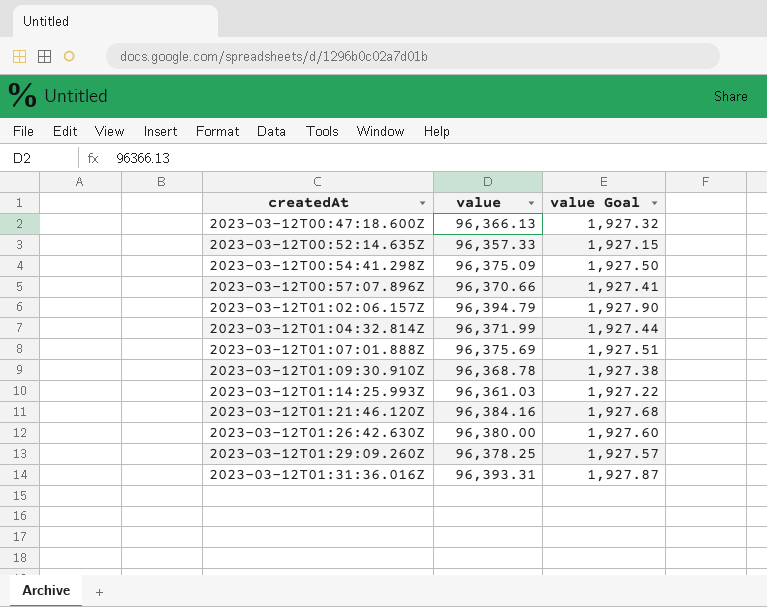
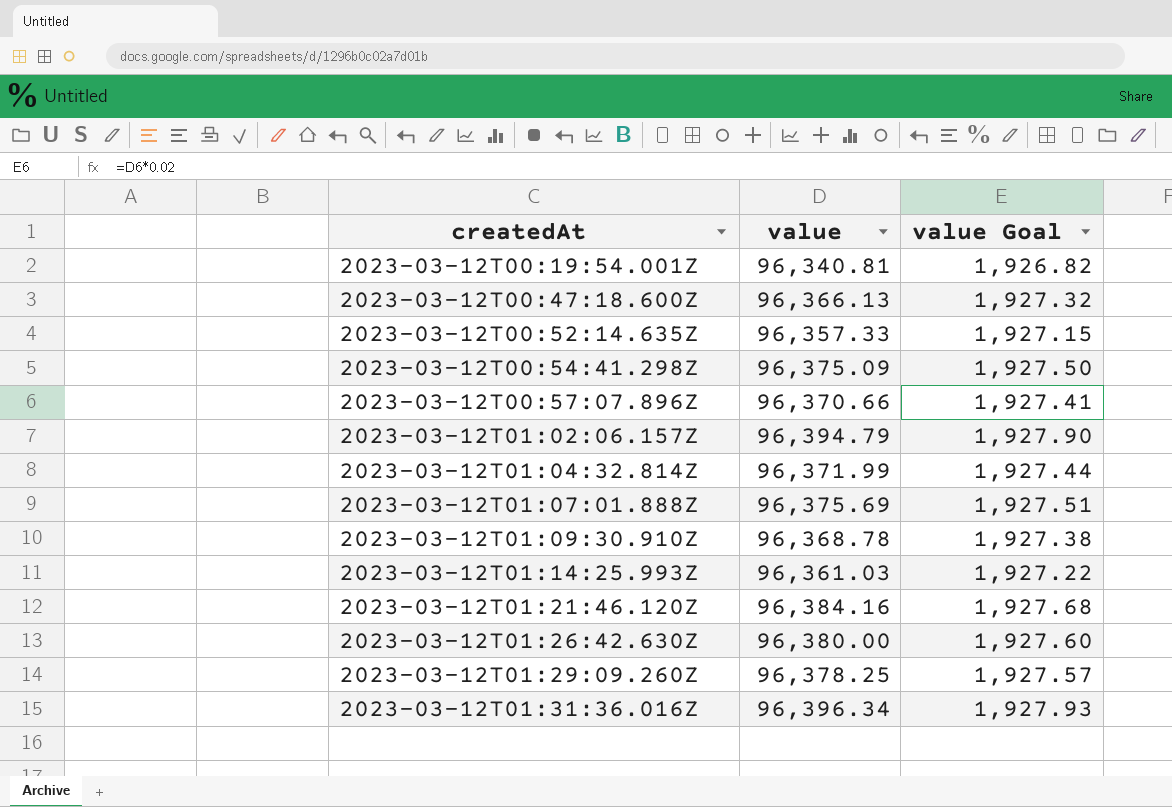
row 2023-03-12T00:19:54.001Z: none -> 96,340.81 | 1,926.82
2023-03-12T01:31:36.016Z | value: 96,393.31 -> 96,396.34
2023-03-12T01:31:36.016Z | value Goal: 1,927.87 -> 1,927.93

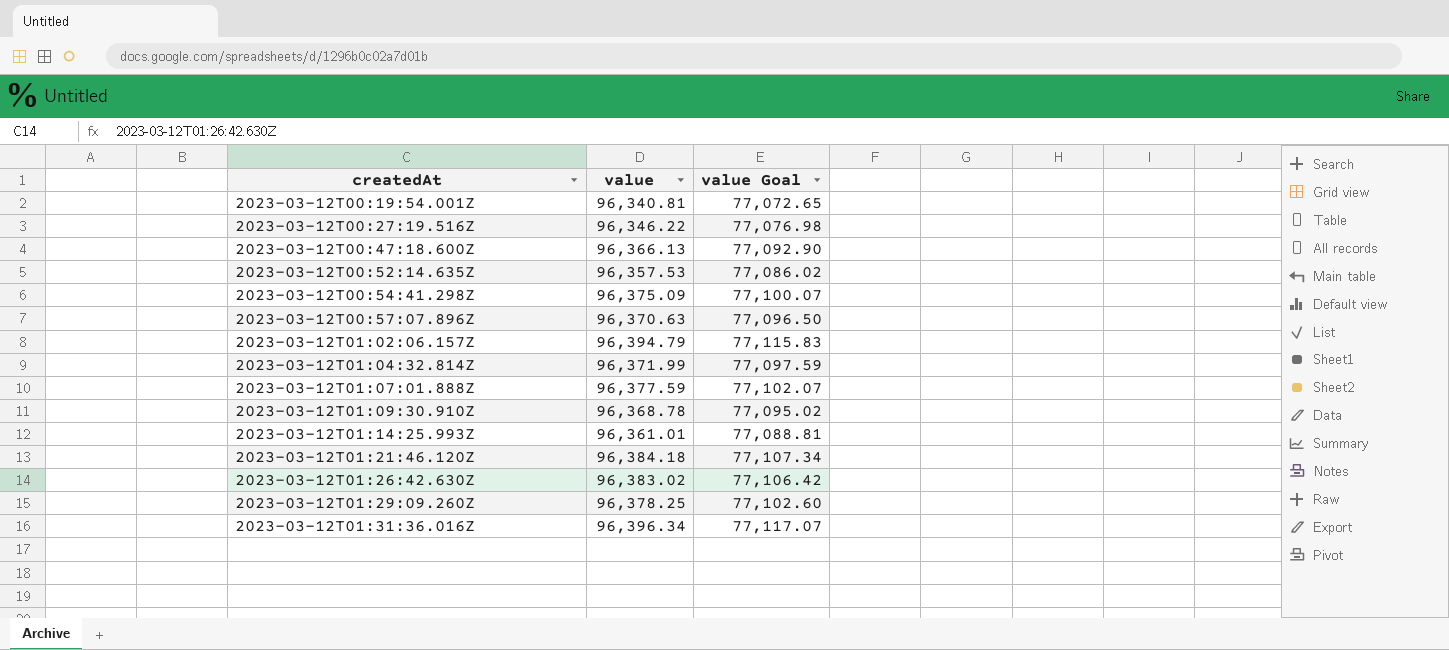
column value Goal | formula: [value] * 0.02 -> [value] * 0.8
row 2023-03-12T00:27:19.516Z: none -> 96,346.22 | 77,076.98
2023-03-12T00:52:14.635Z | value: 96,357.33 -> 96,357.53
2023-03-12T00:57:07.896Z | value: 96,370.66 -> 96,370.63
2023-03-12T01:07:01.888Z | value: 96,375.69 -> 96,377.59
2023-03-12T01:14:25.993Z | value: 96,361.03 -> 96,361.01
2023-03-12T01:21:46.120Z | value: 96,384.16 -> 96,384.18
2023-03-12T01:26:42.630Z | value: 96,380.00 -> 96,383.02

